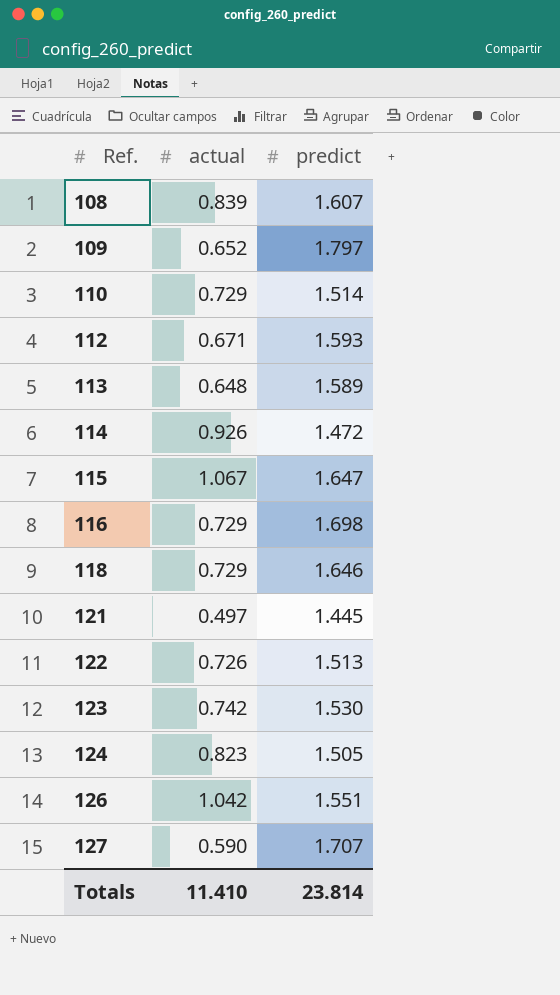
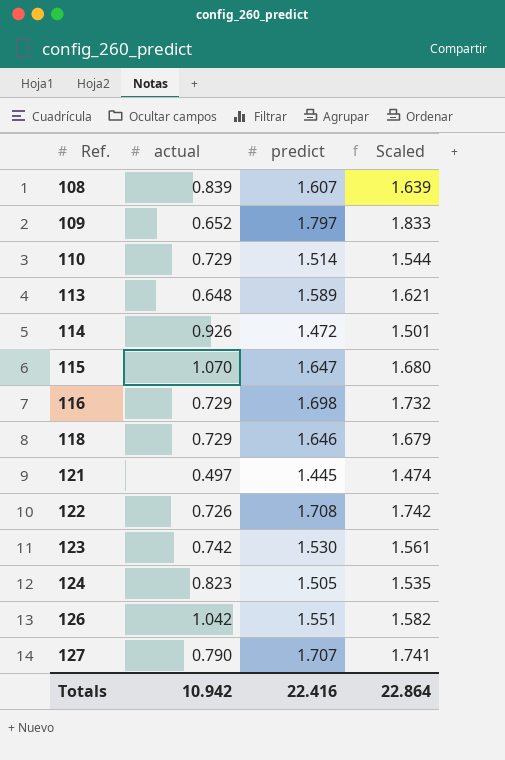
column Scaled | formula: none -> [predict] * 1.02
row 112: 0.671 | 1.593 -> none
115 | actual: 1.067 -> 1.070
122 | predict: 1.513 -> 1.708
127 | actual: 0.590 -> 0.790
Totals | actual: 11.410 -> 10.942
Totals | predict: 23.814 -> 22.416

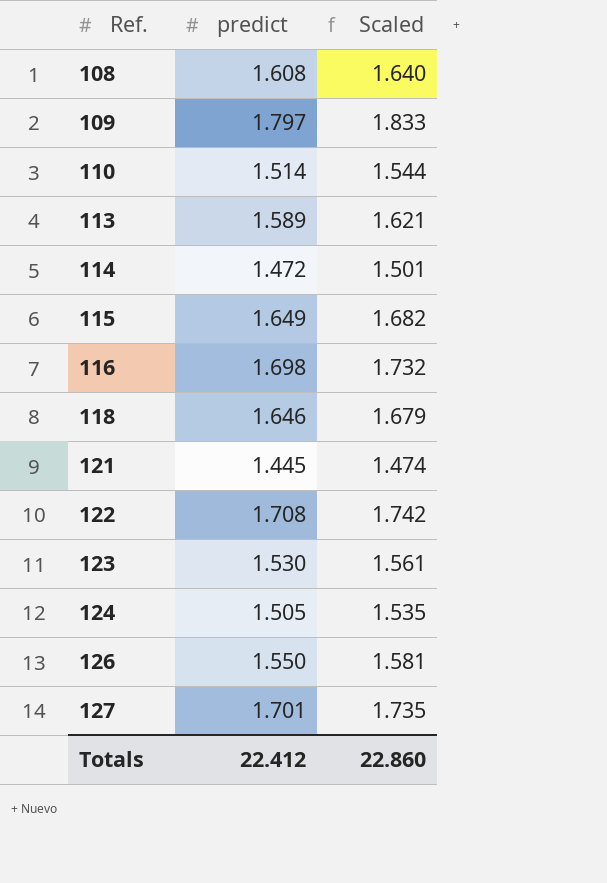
column actual | position: 2 -> none
108 | predict: 1.607 -> 1.608
108 | Scaled: 1.639 -> 1.640
115 | predict: 1.647 -> 1.649
115 | Scaled: 1.680 -> 1.682
126 | predict: 1.551 -> 1.550
126 | Scaled: 1.582 -> 1.581
127 | predict: 1.707 -> 1.701
127 | Scaled: 1.741 -> 1.735
Totals | predict: 22.416 -> 22.412
Totals | Scaled: 22.864 -> 22.860

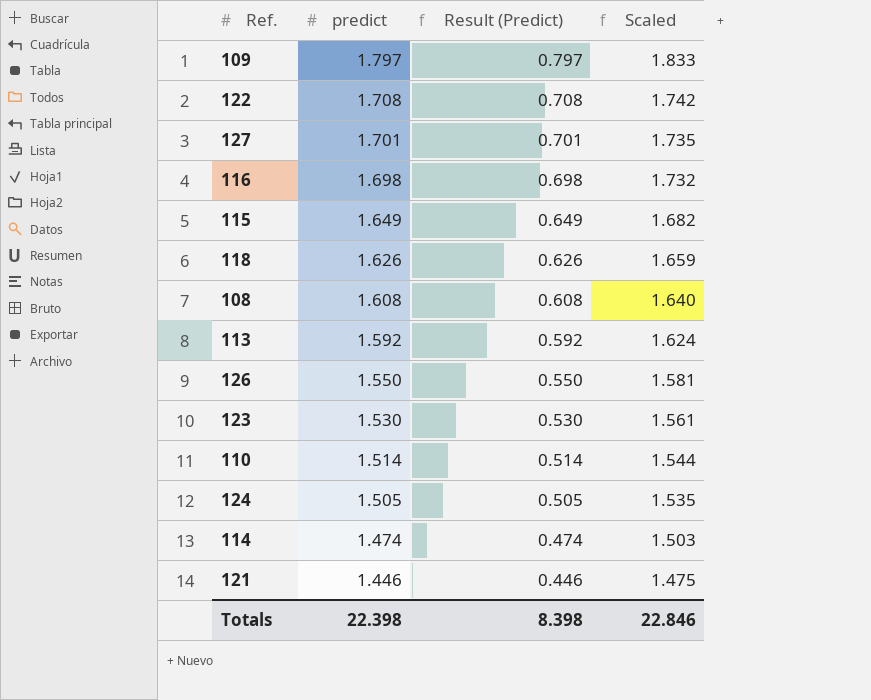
row order: Ref. ascending -> predict descending
column Result (Predict) | formula: none -> [predict] - 1
118 | predict: 1.646 -> 1.626
118 | Scaled: 1.679 -> 1.659
113 | predict: 1.589 -> 1.592
113 | Scaled: 1.621 -> 1.624
114 | predict: 1.472 -> 1.474
114 | Scaled: 1.501 -> 1.503
121 | predict: 1.445 -> 1.446
121 | Scaled: 1.474 -> 1.475
Totals | predict: 22.412 -> 22.398
Totals | Scaled: 22.860 -> 22.846

